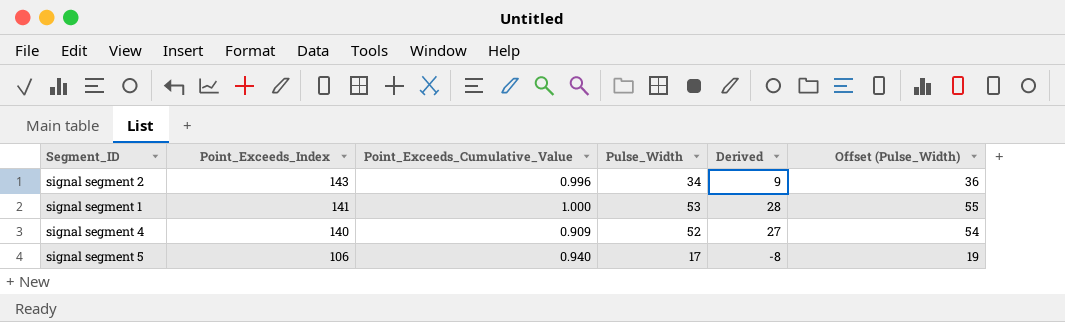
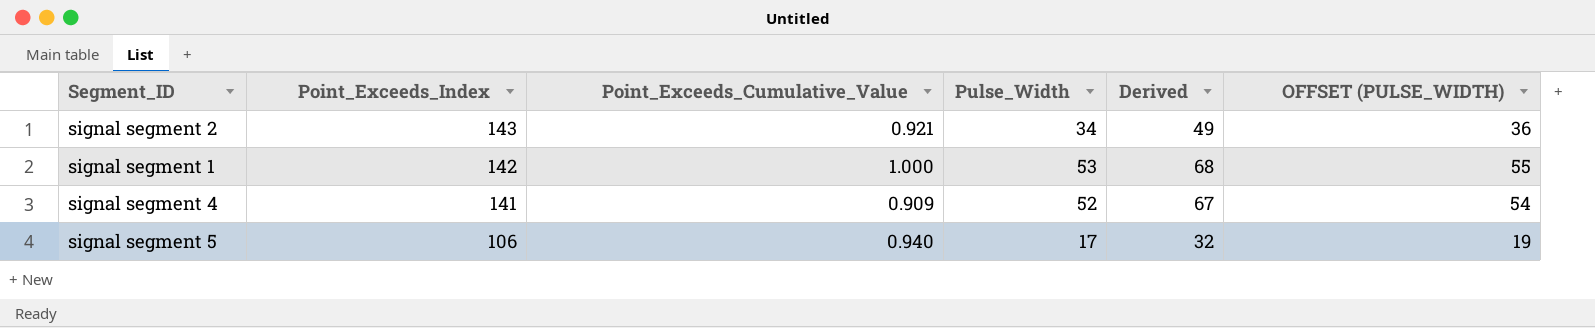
column Derived | formula: [Pulse_Width] - 25 -> [Pulse_Width] + 15
column name: Offset (Pulse_Width) -> OFFSET (PULSE_WIDTH)
signal segment 2 | Point_Exceeds_Cumulative_Value: 0.996 -> 0.921
signal segment 1 | Point_Exceeds_Index: 141 -> 142
signal segment 4 | Point_Exceeds_Index: 140 -> 141

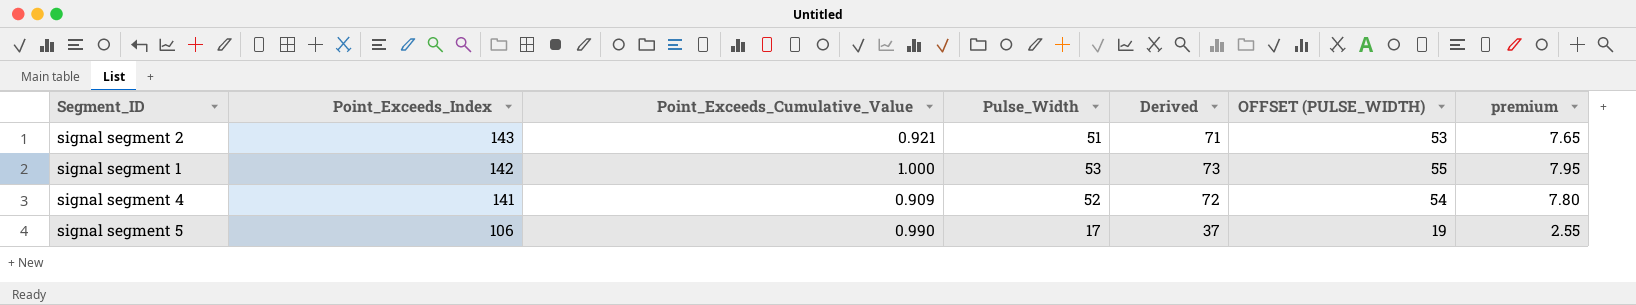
column Derived | formula: [Pulse_Width] + 15 -> [Pulse_Width] + 20
column premium | formula: none -> [Pulse_Width] * 0.15
signal segment 2 | Pulse_Width: 34 -> 51
signal segment 2 | OFFSET (PULSE_WIDTH): 36 -> 53
signal segment 5 | Point_Exceeds_Cumulative_Value: 0.940 -> 0.990

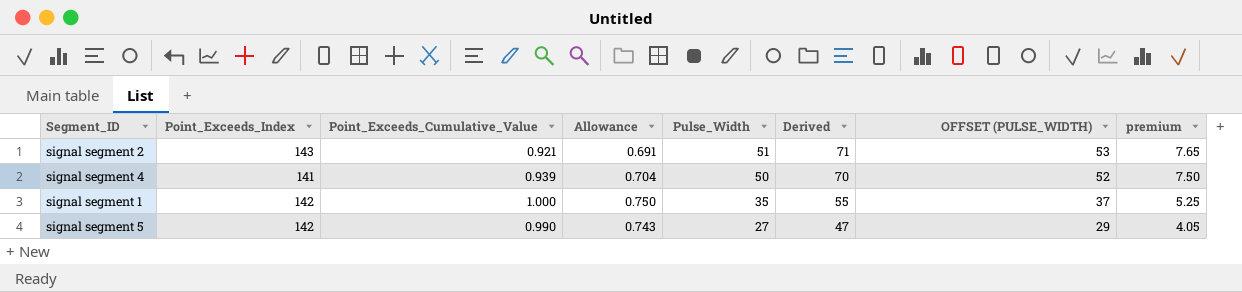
row order: Point_Exceeds_Index descending -> Pulse_Width descending
column Allowance | formula: none -> [Point_Exceeds_Cumulative_Value] * 0.75
signal segment 4 | Point_Exceeds_Cumulative_Value: 0.909 -> 0.939
signal segment 4 | Pulse_Width: 52 -> 50
signal segment 4 | Derived: 72 -> 70
signal segment 4 | OFFSET (PULSE_WIDTH): 54 -> 52
signal segment 4 | premium: 7.80 -> 7.50
signal segment 1 | Pulse_Width: 53 -> 35
signal segment 1 | Derived: 73 -> 55
signal segment 1 | OFFSET (PULSE_WIDTH): 55 -> 37
signal segment 1 | premium: 7.95 -> 5.25
signal segment 5 | Point_Exceeds_Index: 106 -> 142
signal segment 5 | Pulse_Width: 17 -> 27
signal segment 5 | Derived: 37 -> 47
signal segment 5 | OFFSET (PULSE_WIDTH): 19 -> 29
signal segment 5 | premium: 2.55 -> 4.05

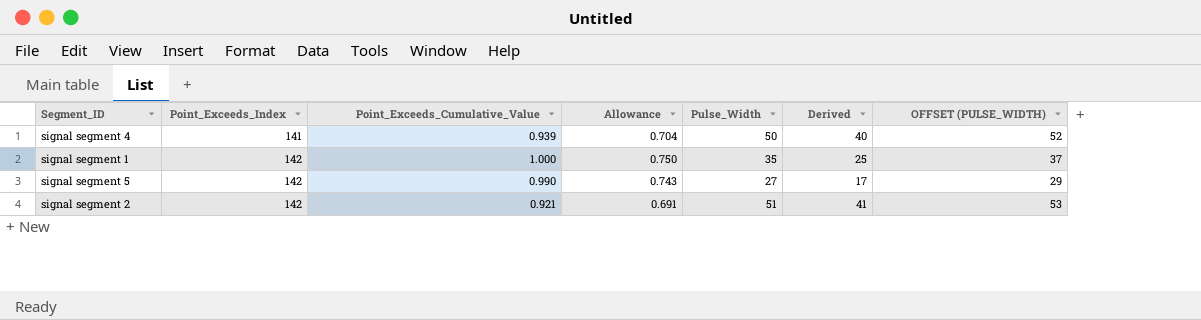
row order: Pulse_Width descending -> Point_Exceeds_Index ascending
column premium | formula: [Pulse_Width] * 0.15 -> none
column Derived | formula: [Pulse_Width] + 20 -> [Pulse_Width] - 10
signal segment 2 | Point_Exceeds_Index: 143 -> 142

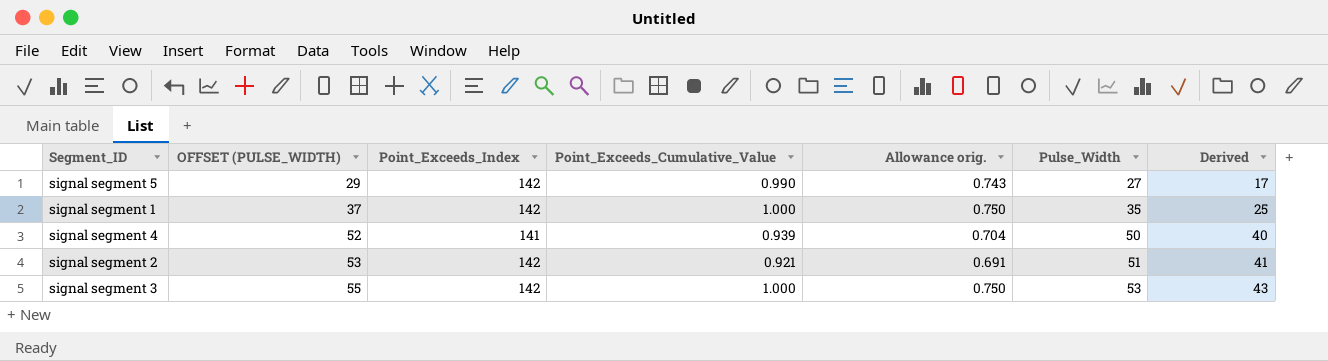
row order: Point_Exceeds_Index ascending -> OFFSET (PULSE_WIDTH) ascending
column OFFSET (PULSE_WIDTH) | position: 7 -> 2
column name: Allowance -> Allowance orig.
row signal segment 3: none -> 55 | 142 | 1.000 | 0.750 | 53 | 43

